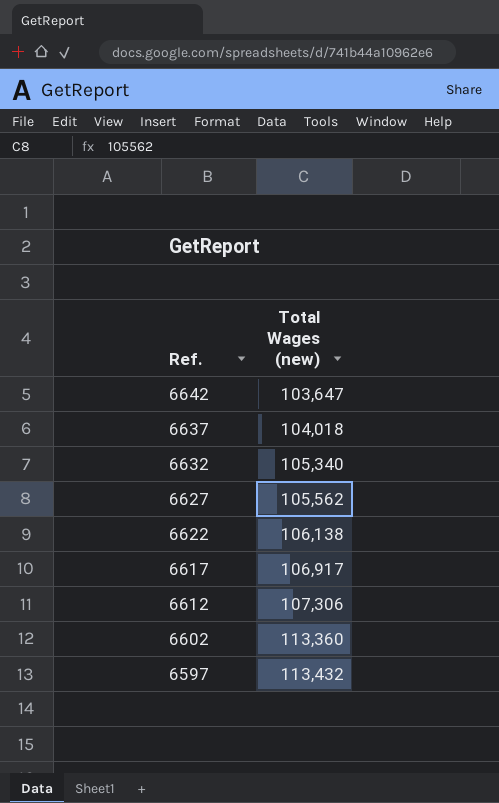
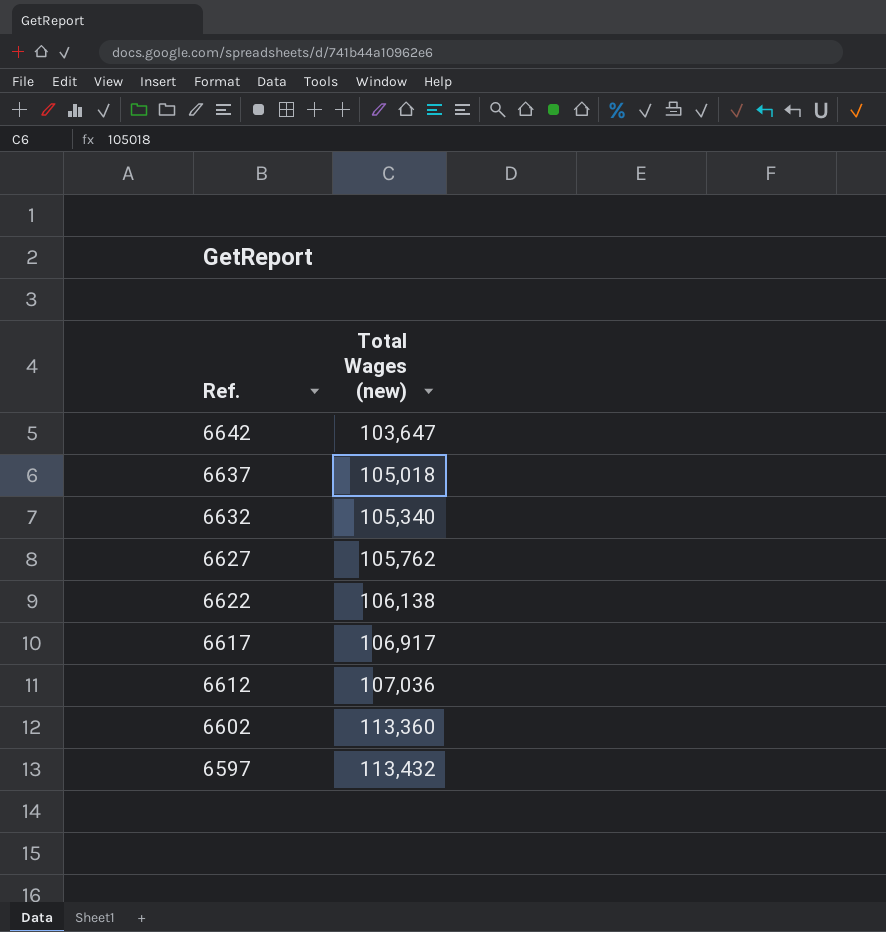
6637 | Total Wages (new): 104,018 -> 105,018
6627 | Total Wages (new): 105,562 -> 105,762
6612 | Total Wages (new): 107,306 -> 107,036

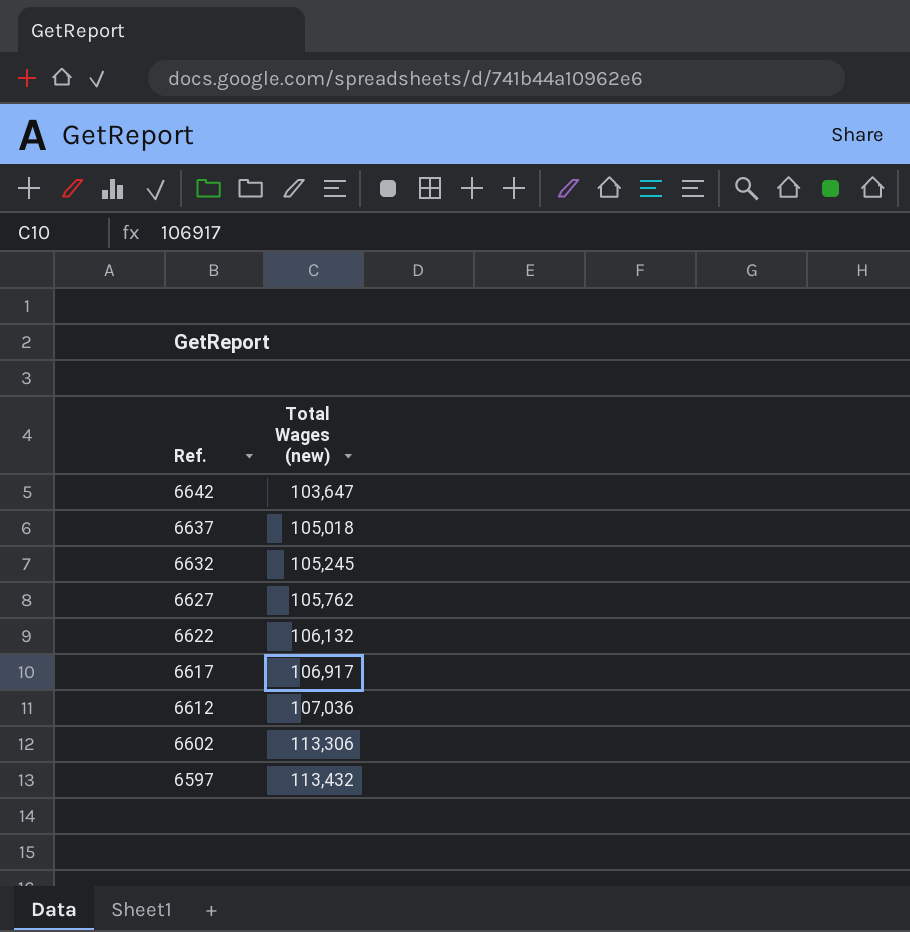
6632 | Total Wages (new): 105,340 -> 105,245
6622 | Total Wages (new): 106,138 -> 106,132
6602 | Total Wages (new): 113,360 -> 113,306

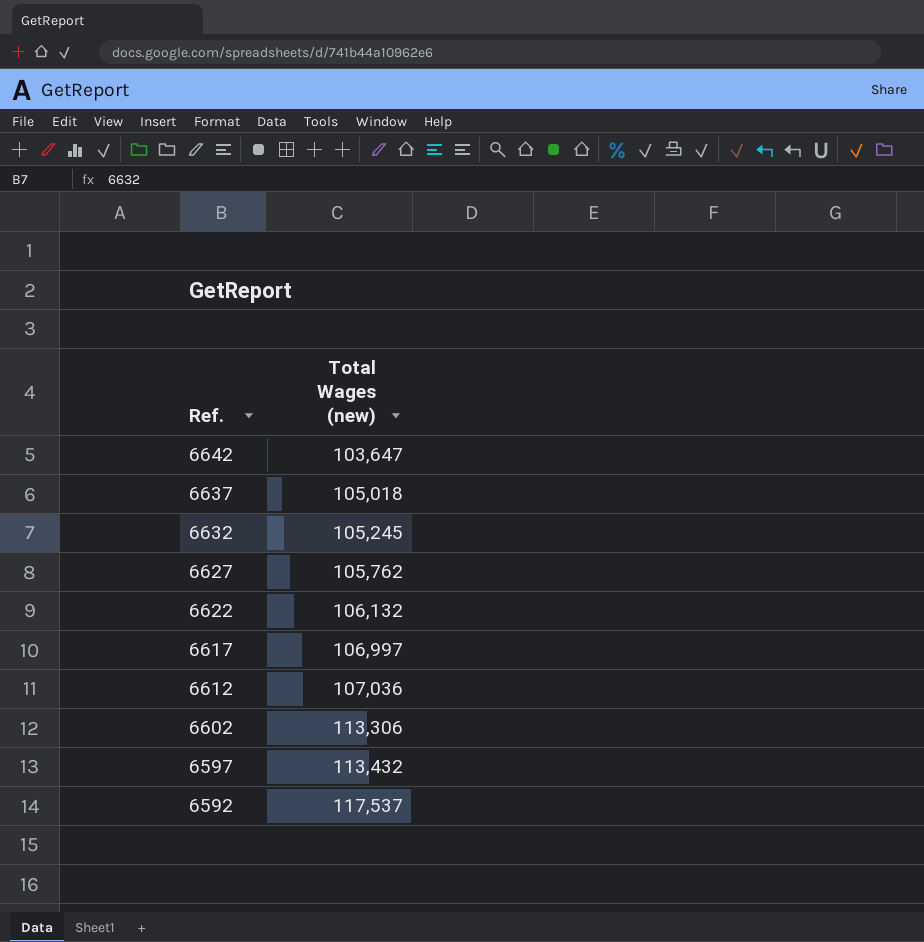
6617 | Total Wages (new): 106,917 -> 106,997
row 6592: none -> 117,537

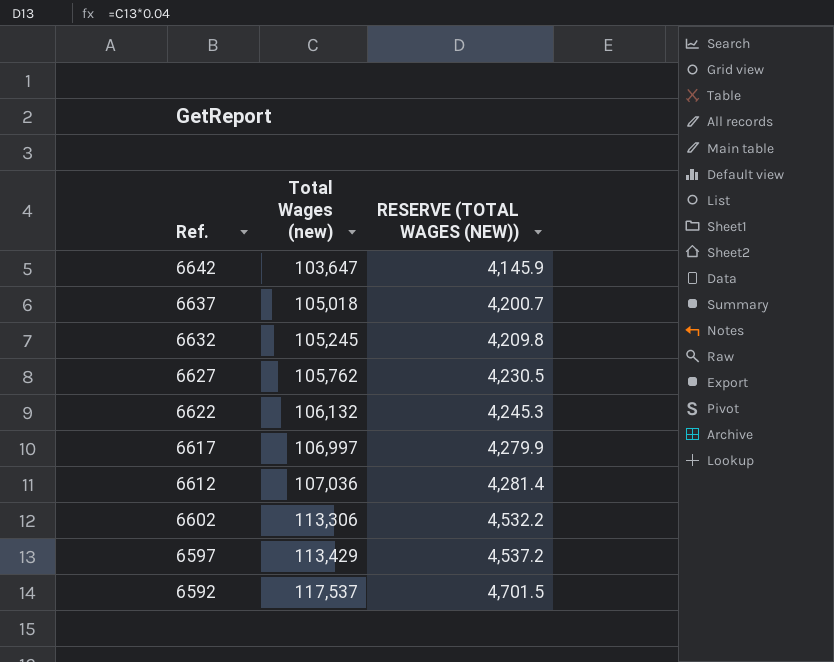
column RESERVE (TOTAL WAGES (NEW)) | formula: none -> [Total Wages (new)] * 0.04
6597 | Total Wages (new): 113,432 -> 113,429

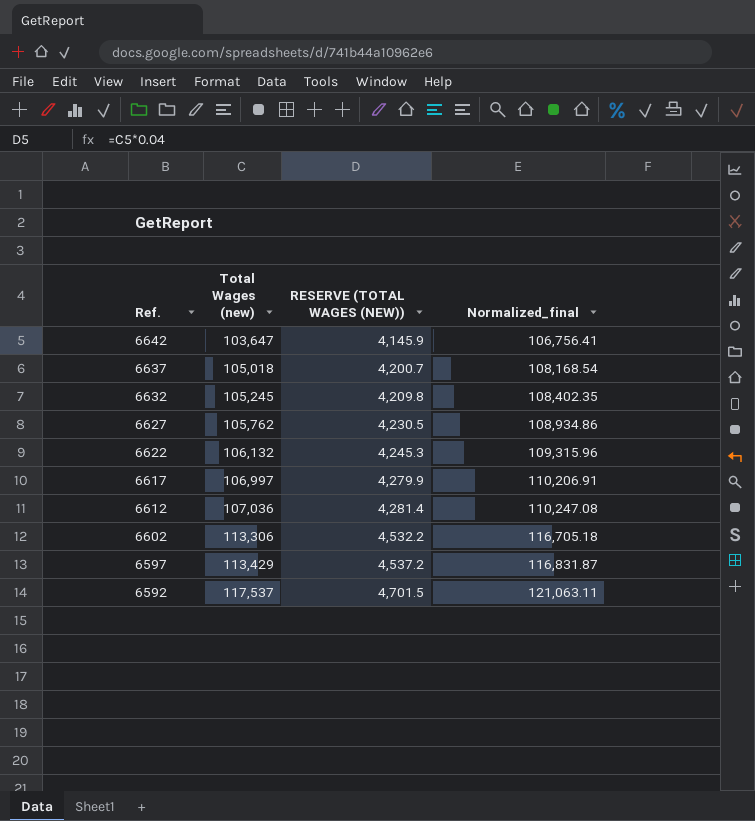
column Normalized_final | formula: none -> [Total Wages (new)] * 1.03

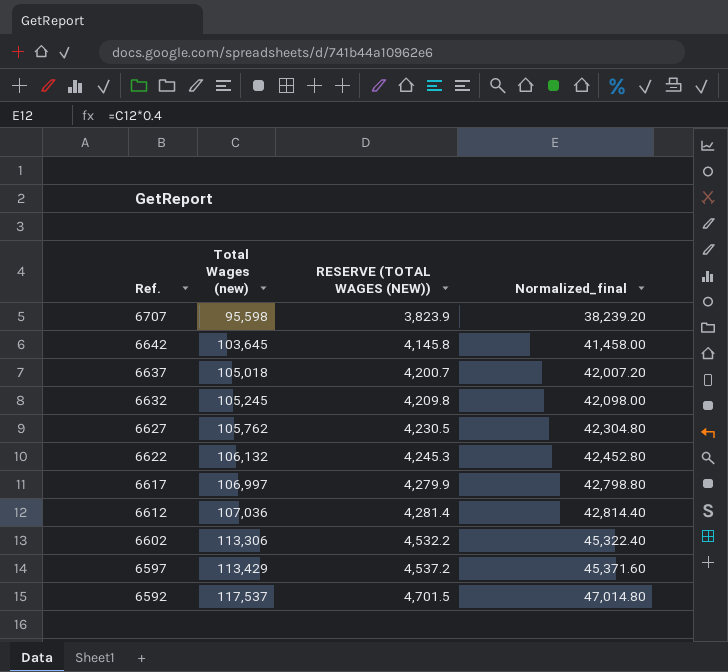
column Normalized_final | formula: [Total Wages (new)] * 1.03 -> [Total Wages (new)] * 0.4
row 6707: none -> 95,598 | 3,823.9 | 38,239.20
6642 | Total Wages (new): 103,647 -> 103,645
6642 | RESERVE (TOTAL WAGES (NEW)): 4,145.9 -> 4,145.8

